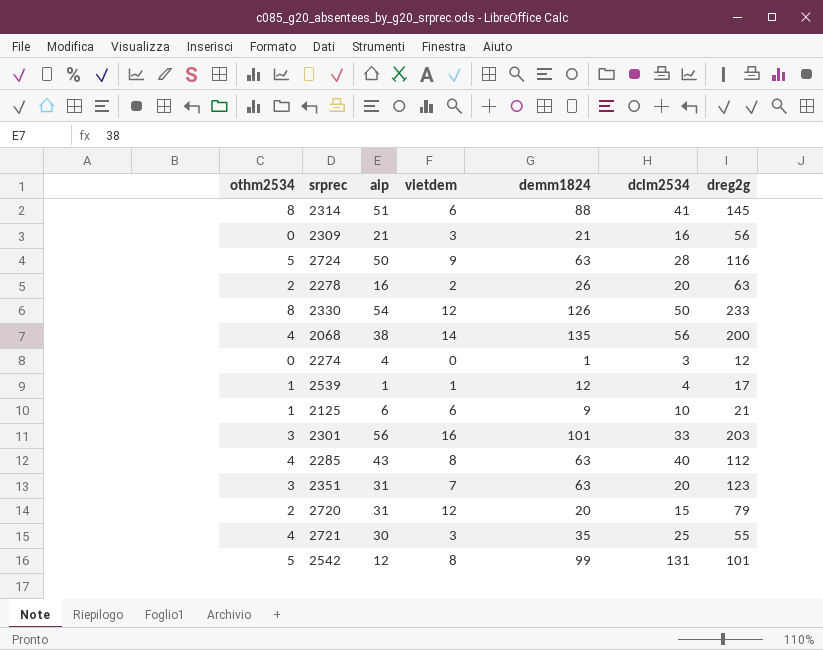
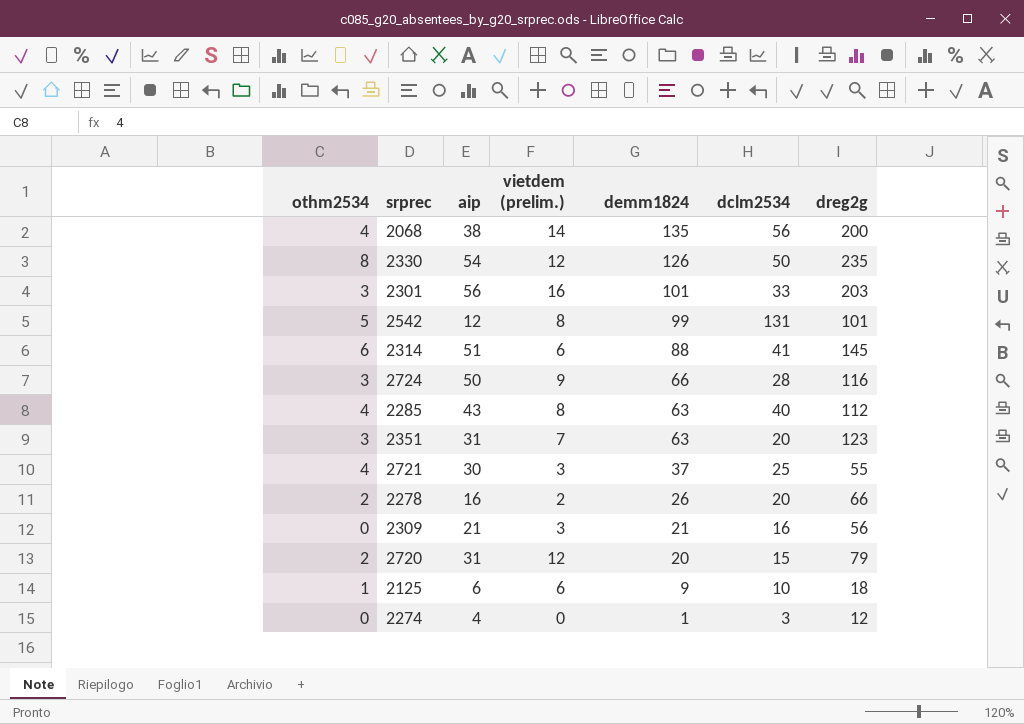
row order: none -> demm1824 descending
column name: vietdem -> vietdem (prelim.)
row 2539: 1 | 1 | 1 | 12 | 4 | 17 -> none
2330 | dreg2g: 233 -> 235
2314 | othm2534: 8 -> 6
2724 | othm2534: 5 -> 3
2724 | demm1824: 63 -> 66
2721 | demm1824: 35 -> 37
2278 | dreg2g: 63 -> 66
2125 | dreg2g: 21 -> 18

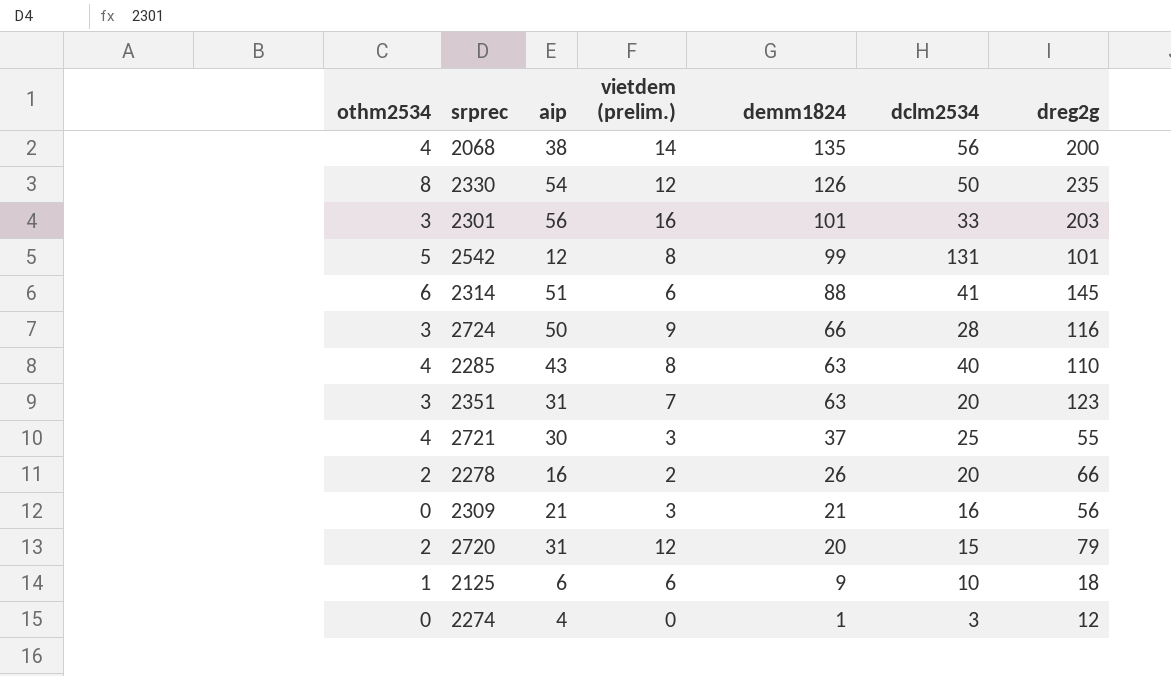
2285 | dreg2g: 112 -> 110

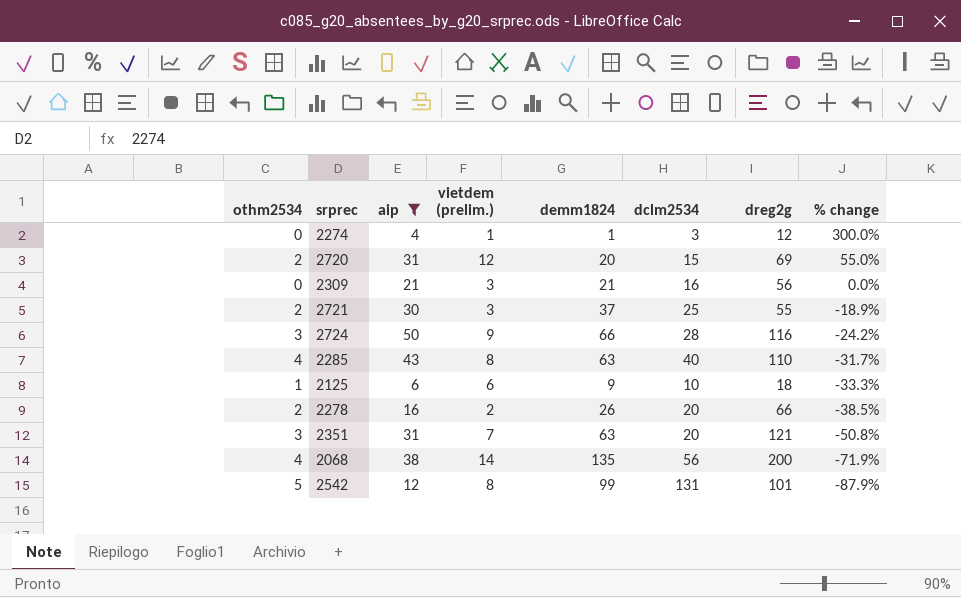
filter: none -> aip <= 50
row order: demm1824 descending -> % change descending
column % change | formula: none -> ([aip] - [demm1824]) / [demm1824]
2274 | vietdem (prelim.): 0 -> 1
2720 | dreg2g: 79 -> 69
2721 | othm2534: 4 -> 2
2351 | dreg2g: 123 -> 121

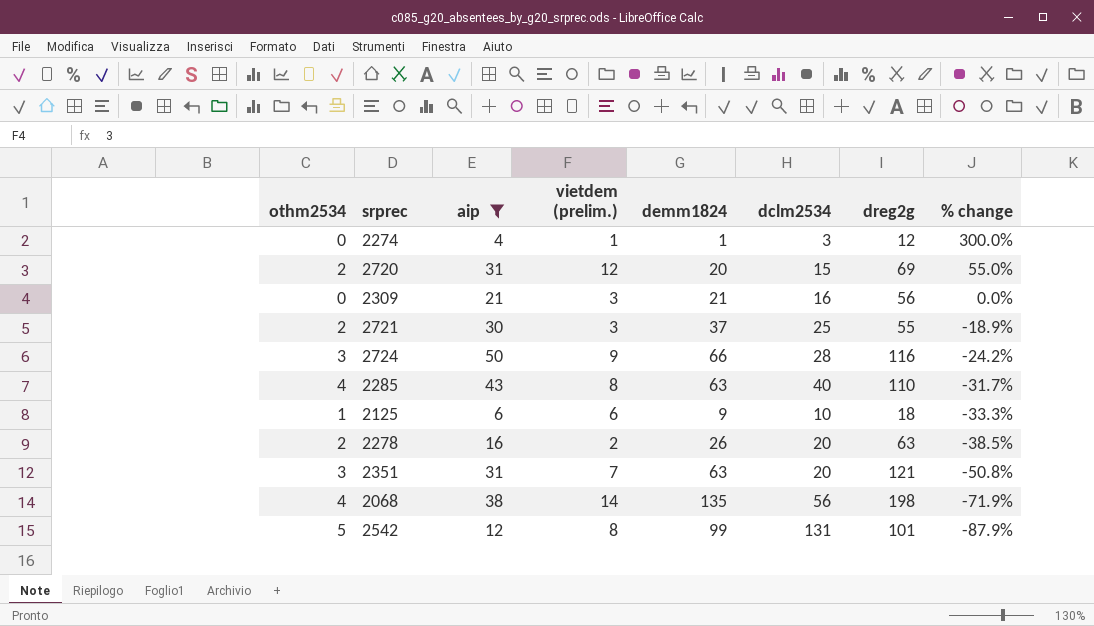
2278 | dreg2g: 66 -> 63
2068 | dreg2g: 200 -> 198

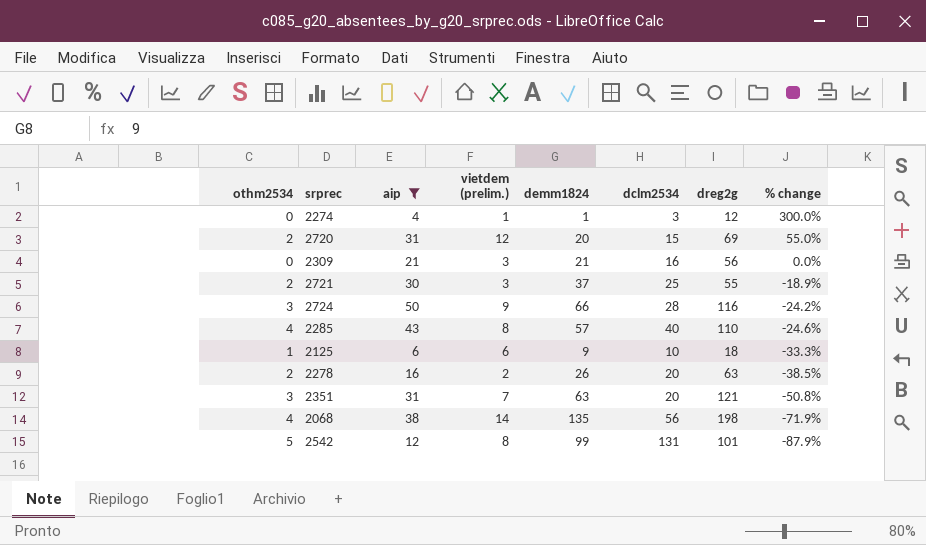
2285 | demm1824: 63 -> 57
2285 | % change: -31.7% -> -24.6%

